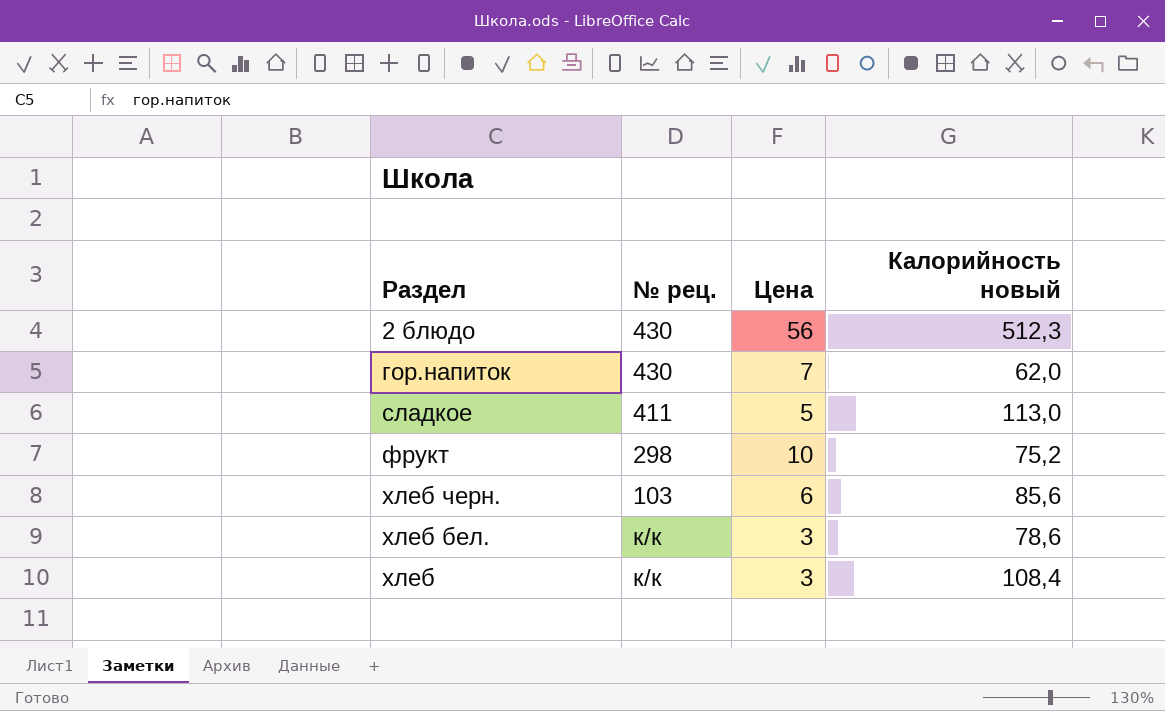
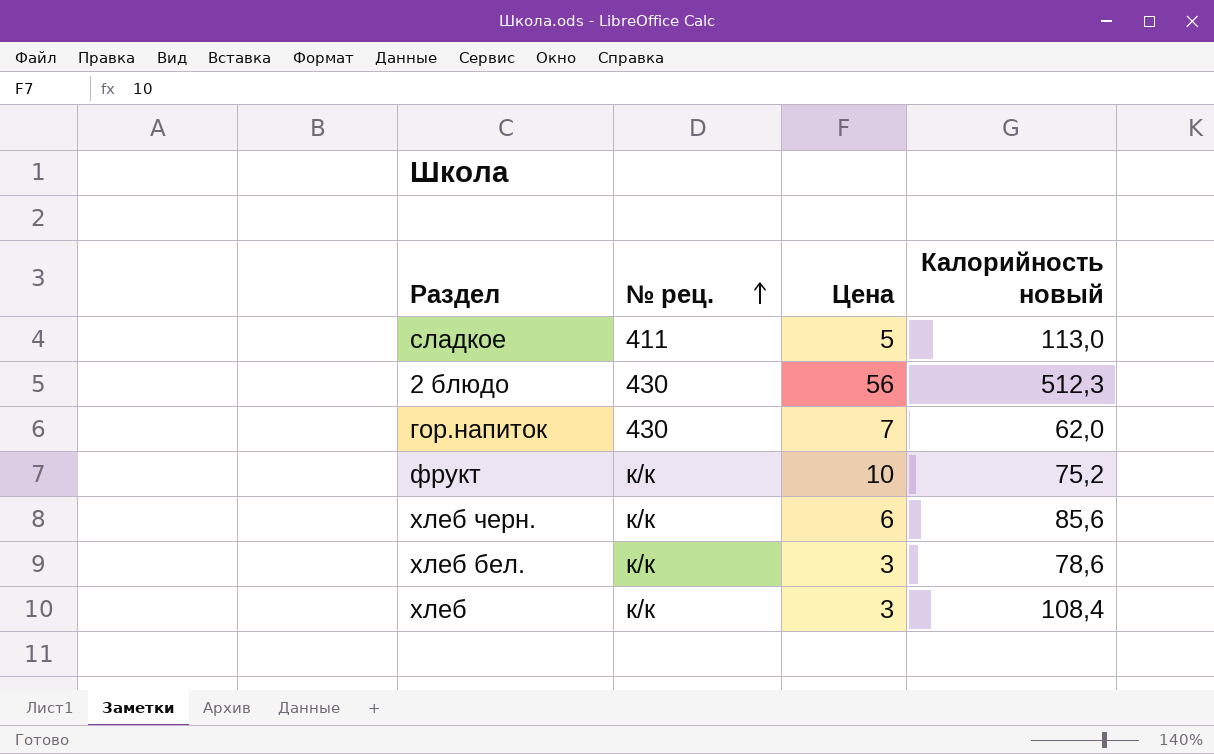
row order: none -> № рец. ascending
фрукт | № рец.: 298 -> к/к
хлеб черн. | № рец.: 103 -> к/к

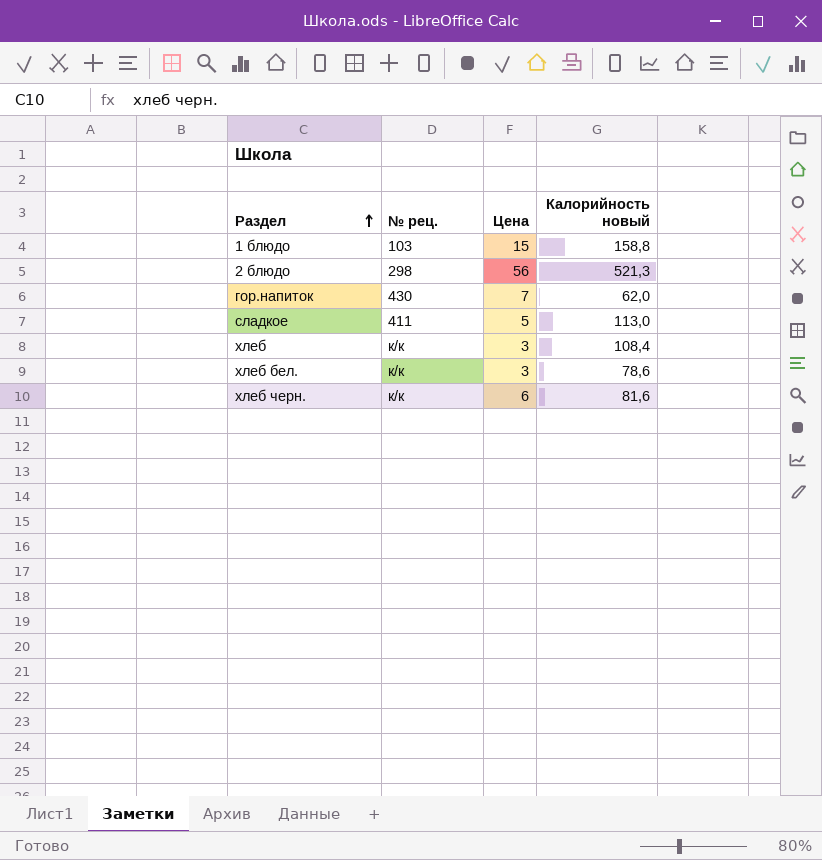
row order: № рец. ascending -> Раздел ascending
row фрукт: к/к | 10 | 75,2 -> none
row 1 блюдо: none -> 103 | 15 | 158,8
2 блюдо | № рец.: 430 -> 298
2 блюдо | Калорийность новый: 512,3 -> 521,3
хлеб черн. | Калорийность новый: 85,6 -> 81,6

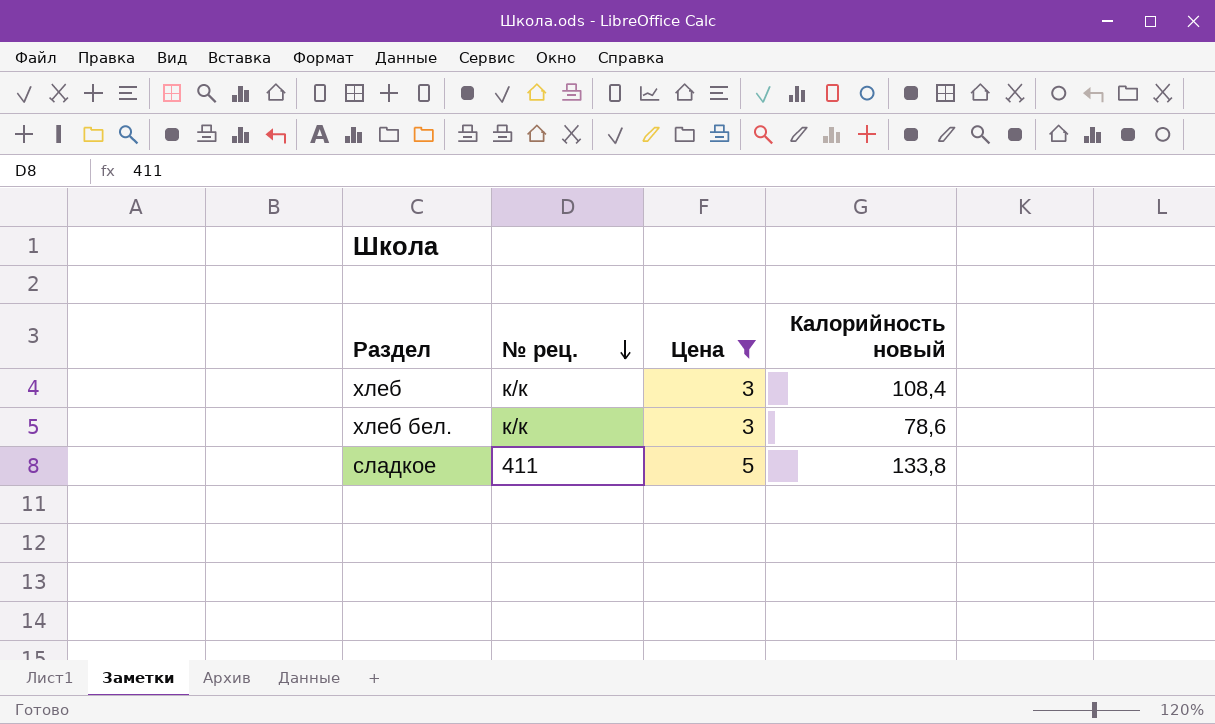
filter: none -> Цена <= 5
row order: Раздел ascending -> № рец. descending
сладкое | Калорийность новый: 113,0 -> 133,8

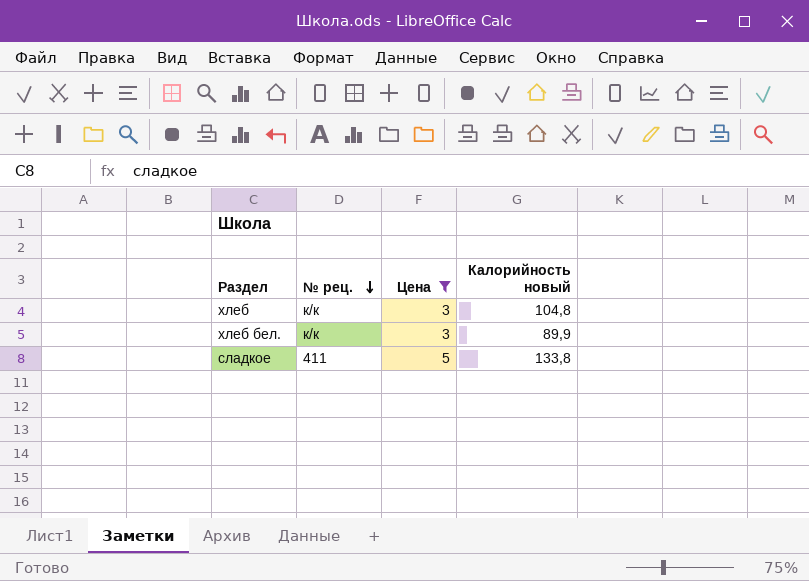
хлеб | Калорийность новый: 108,4 -> 104,8
хлеб бел. | Калорийность новый: 78,6 -> 89,9

